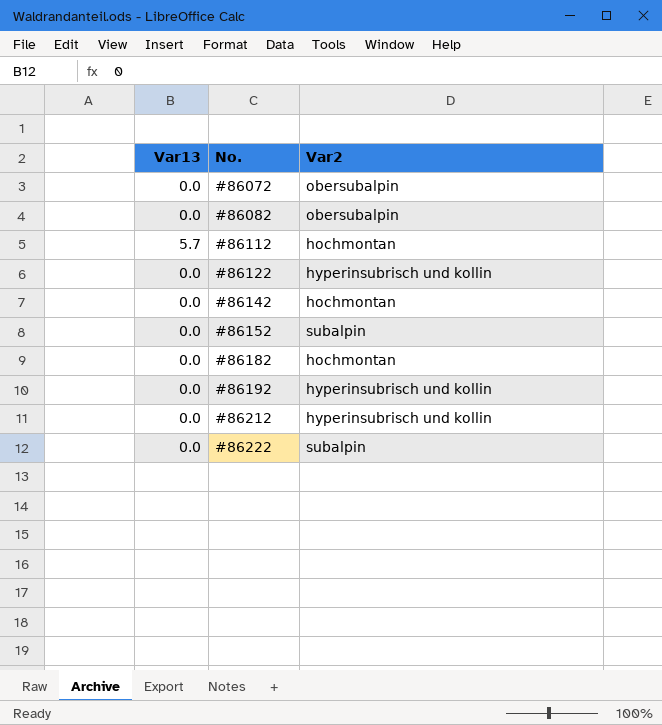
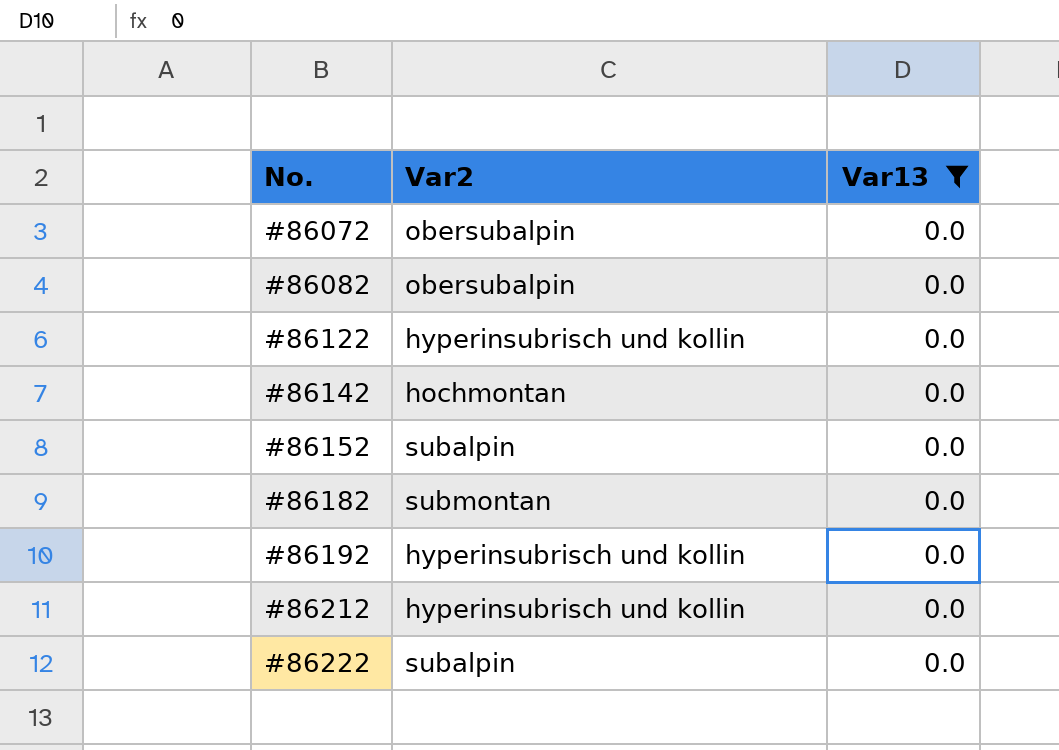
filter: none -> Var13 = 0.0
column Var13 | position: 1 -> 3
#86182 | Var2: hochmontan -> submontan

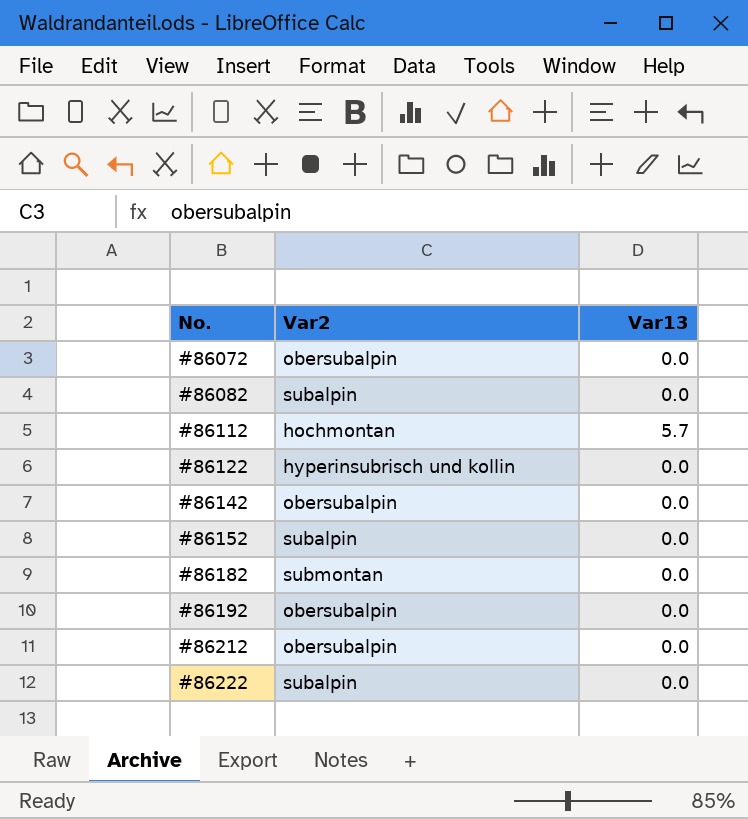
filter: Var13 = 0.0 -> none
#86082 | Var2: obersubalpin -> subalpin
#86142 | Var2: hochmontan -> obersubalpin
#86192 | Var2: hyperinsubrisch und kollin -> obersubalpin
#86212 | Var2: hyperinsubrisch und kollin -> obersubalpin

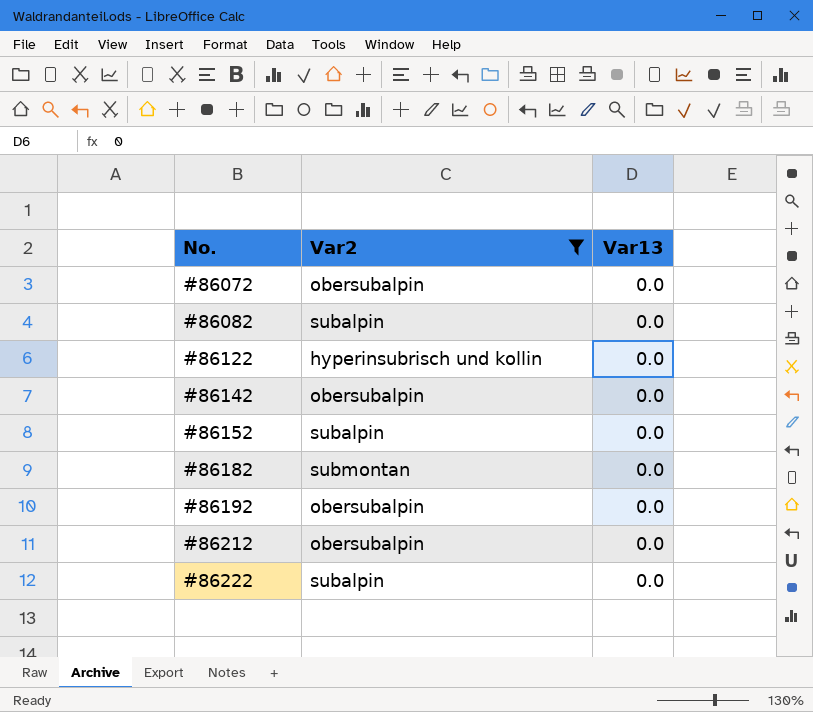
filter: none -> Var2 != hochmontan

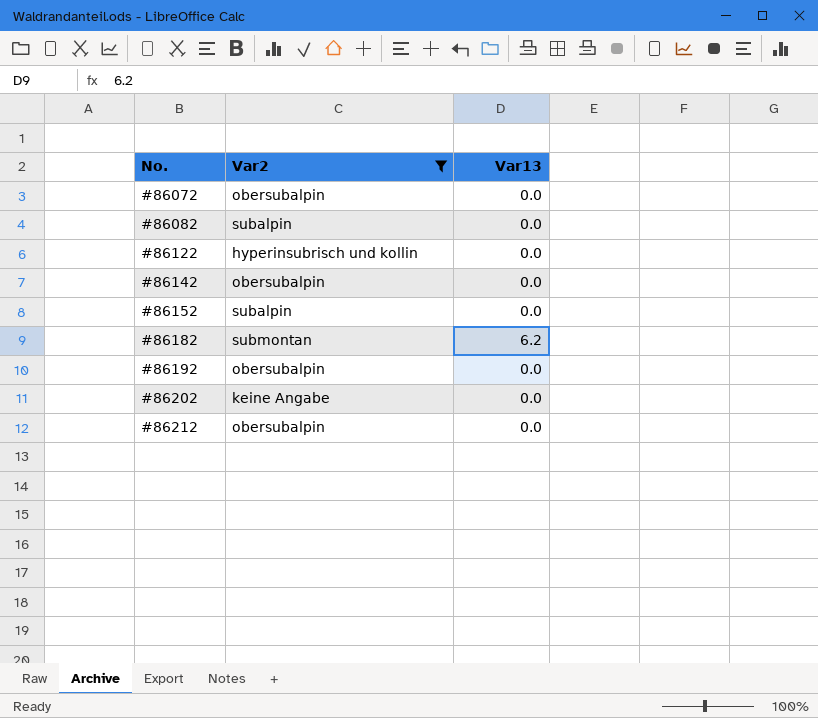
row #86222: subalpin | 0.0 -> none
#86182 | Var13: 0.0 -> 6.2
row #86202: none -> keine Angabe | 0.0

